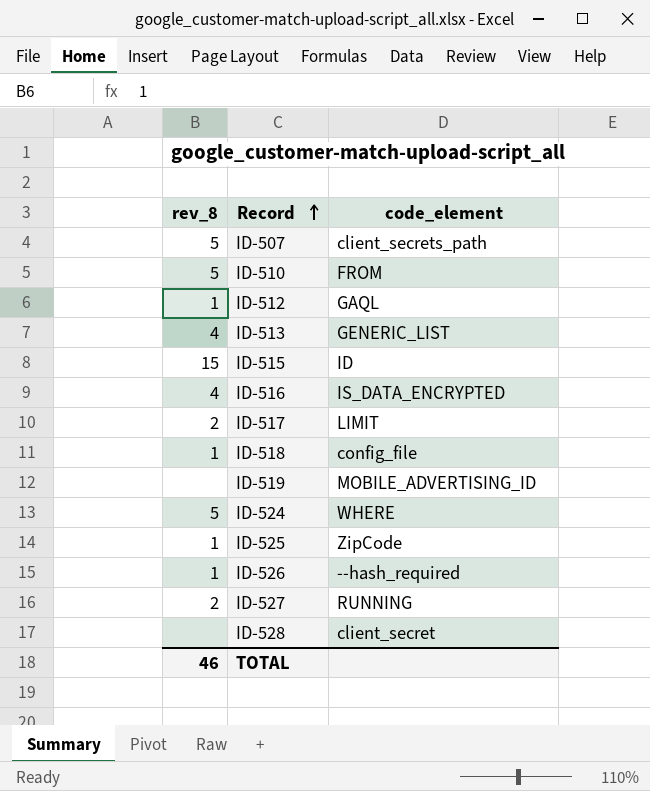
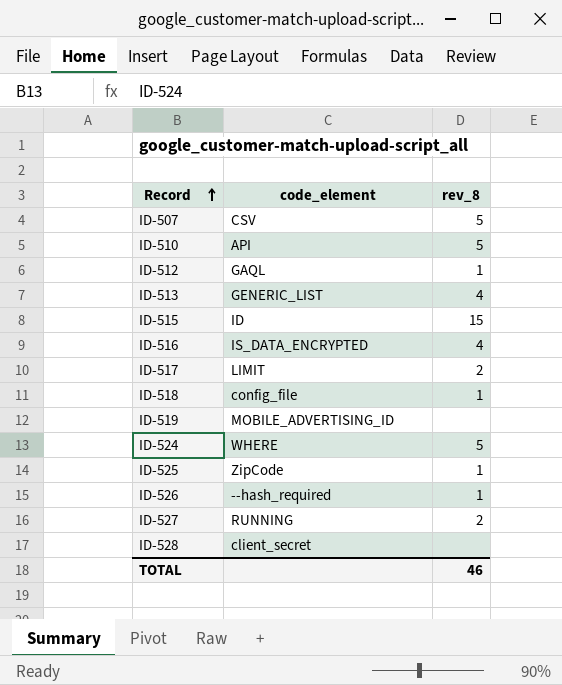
column rev_8 | position: 1 -> 3
ID-507 | code_element: client_secrets_path -> CSV
ID-510 | code_element: FROM -> API

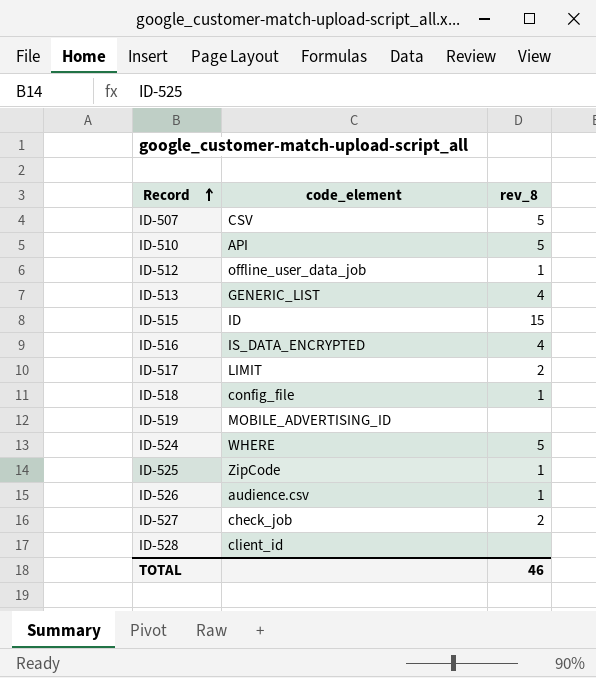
ID-512 | code_element: GAQL -> offline_user_data_job
ID-526 | code_element: --hash_required -> audience.csv
ID-527 | code_element: RUNNING -> check_job
ID-528 | code_element: client_secret -> client_id

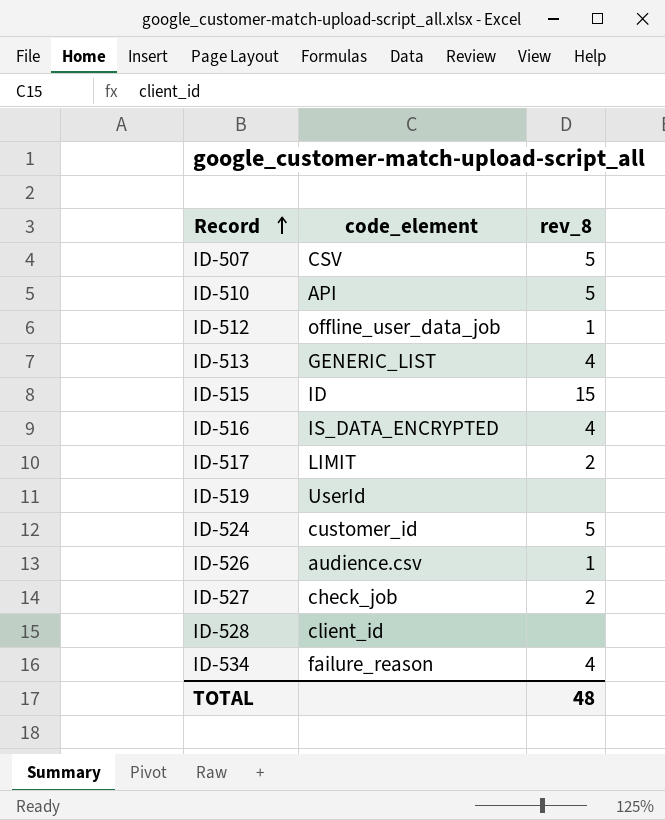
row ID-518: config_file | 1 -> none
row ID-525: ZipCode | 1 -> none
ID-519 | code_element: MOBILE_ADVERTISING_ID -> UserId
ID-524 | code_element: WHERE -> customer_id
row ID-534: none -> failure_reason | 4
TOTAL | rev_8: 46 -> 48

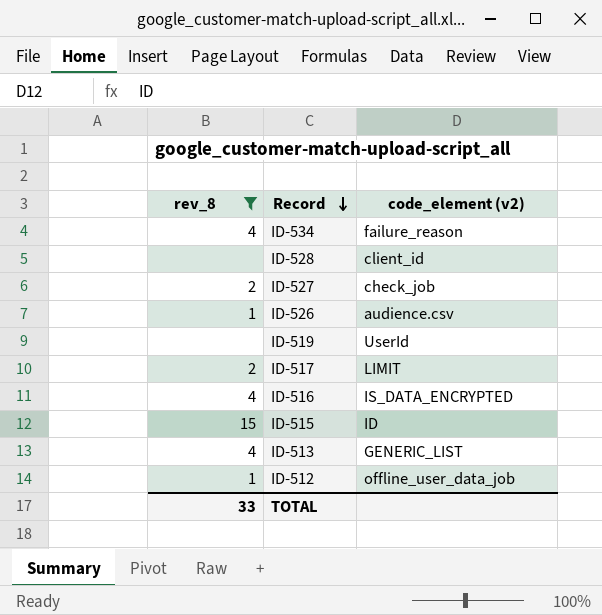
filter: none -> rev_8 != 5
row order: Record ascending -> Record descending
column rev_8 | position: 3 -> 1
column name: code_element -> code_element (v2)
TOTAL | rev_8: 48 -> 33

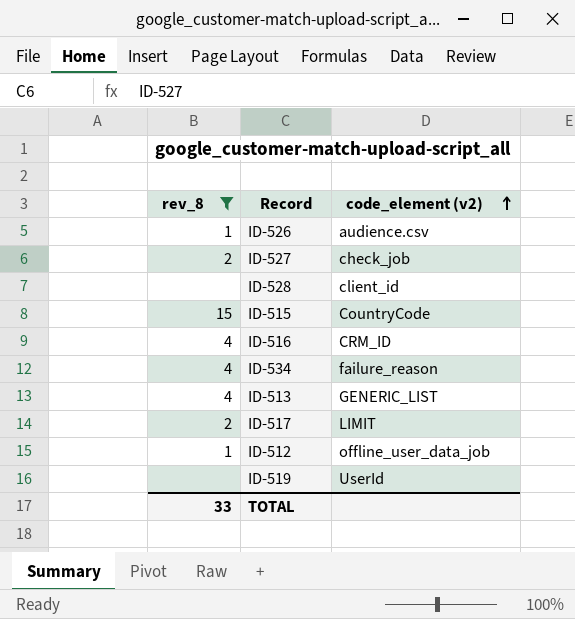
row order: Record descending -> code_element (v2) ascending
ID-515 | code_element (v2): ID -> CountryCode
ID-516 | code_element (v2): IS_DATA_ENCRYPTED -> CRM_ID

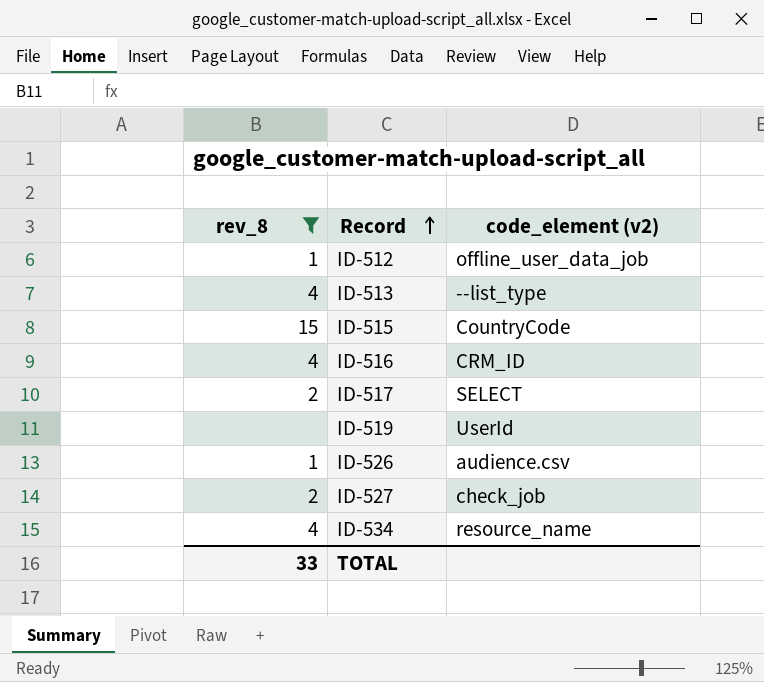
row order: code_element (v2) ascending -> Record ascending
row ID-528: none | client_id -> none
ID-513 | code_element (v2): GENERIC_LIST -> --list_type
ID-517 | code_element (v2): LIMIT -> SELECT
ID-534 | code_element (v2): failure_reason -> resource_name

